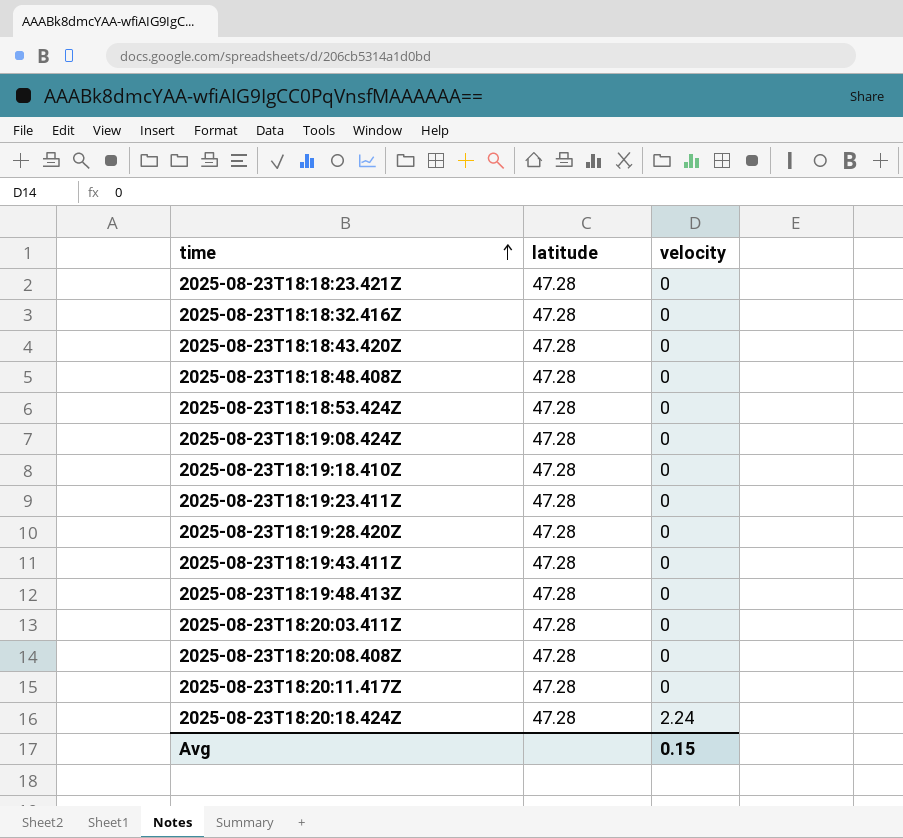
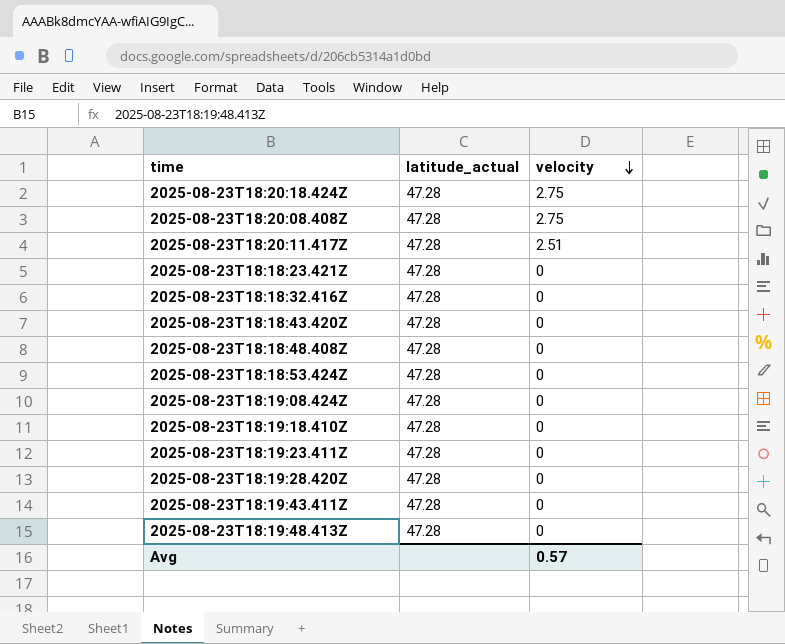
row order: time ascending -> velocity descending
column name: latitude -> latitude_actual
row 2025-08-23T18:20:03.411Z: 47.28 | 0 -> none
2025-08-23T18:20:18.424Z | velocity: 2.24 -> 2.75
2025-08-23T18:20:08.408Z | velocity: 0 -> 2.75
2025-08-23T18:20:11.417Z | velocity: 0 -> 2.51
Avg | velocity: 0.15 -> 0.57

